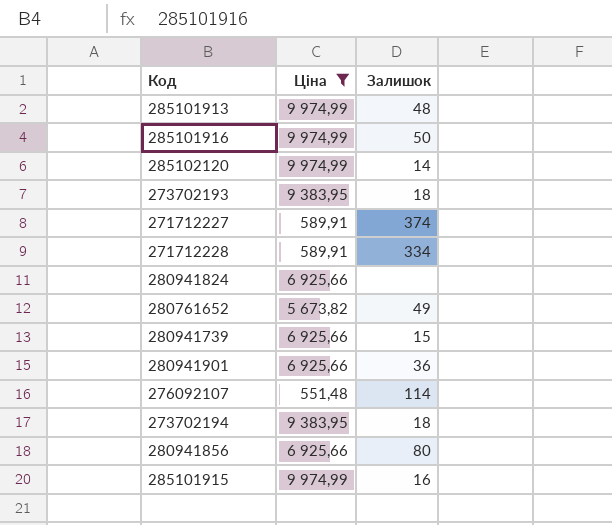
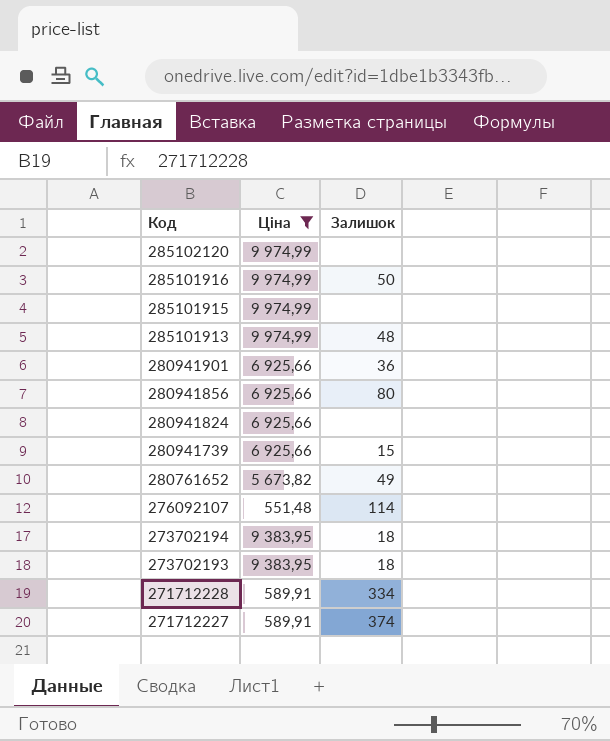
row order: none -> Код descending
285102120 | Залишок: 14 -> none
285101915 | Залишок: 16 -> none

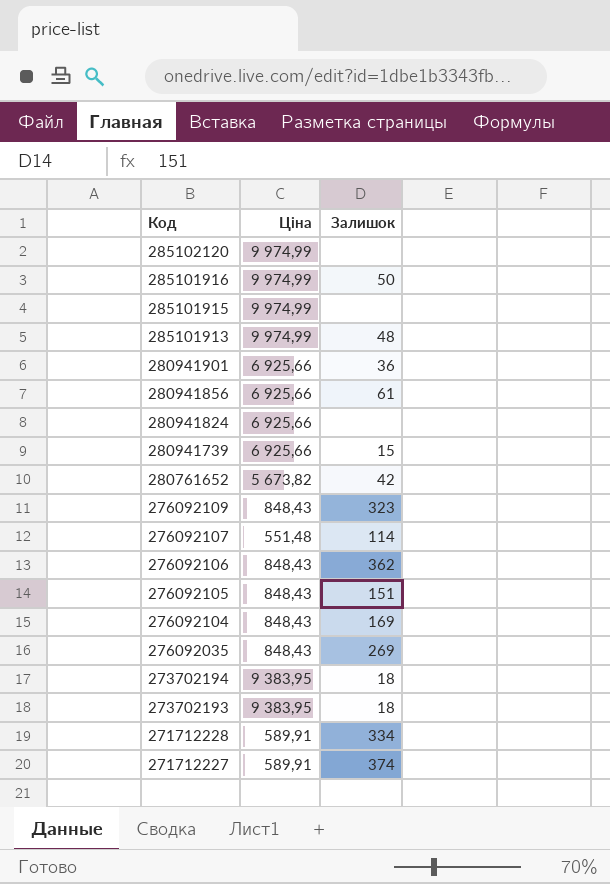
filter: Ціна != 848,43 -> none
280941856 | Залишок: 80 -> 61
280761652 | Залишок: 49 -> 42

